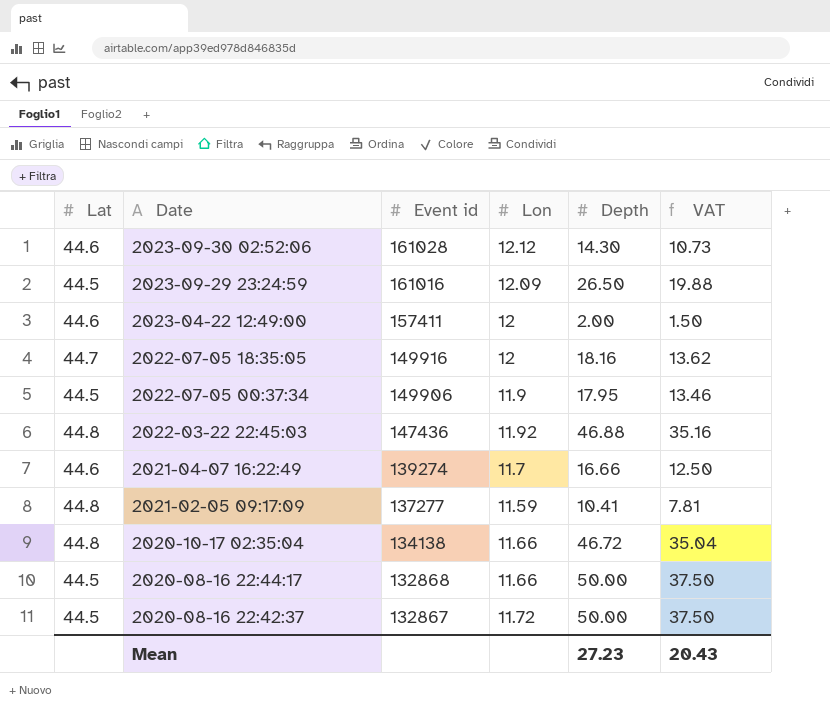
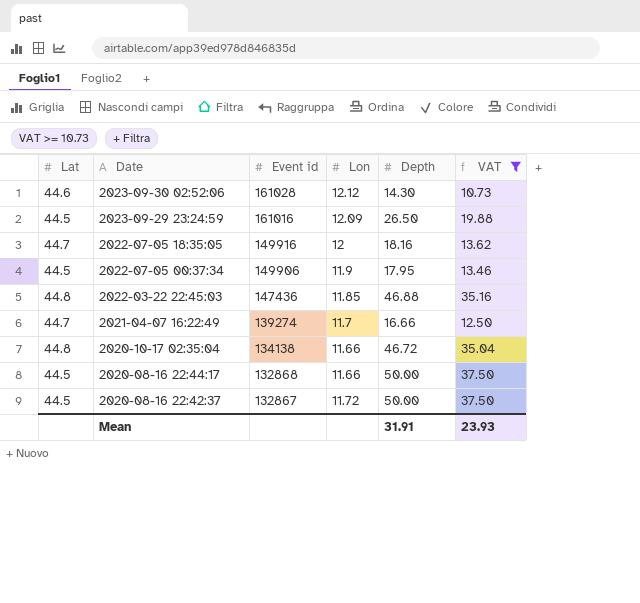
filter: none -> VAT >= 10.73
2022-03-22 22:45:03 | Lon: 11.92 -> 11.85
2021-04-07 16:22:49 | Lat: 44.6 -> 44.7
Mean | Depth: 27.23 -> 31.91
Mean | VAT: 20.43 -> 23.93

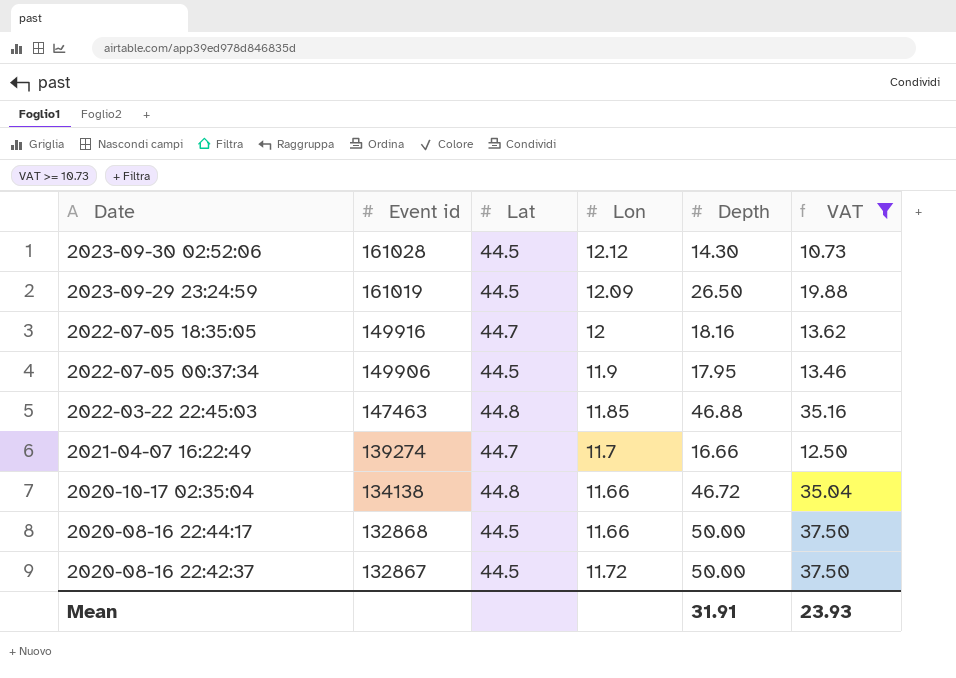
column Lat | position: 1 -> 3
2023-09-30 02:52:06 | Lat: 44.6 -> 44.5
2023-09-29 23:24:59 | Event id: 161016 -> 161019
2022-03-22 22:45:03 | Event id: 147436 -> 147463

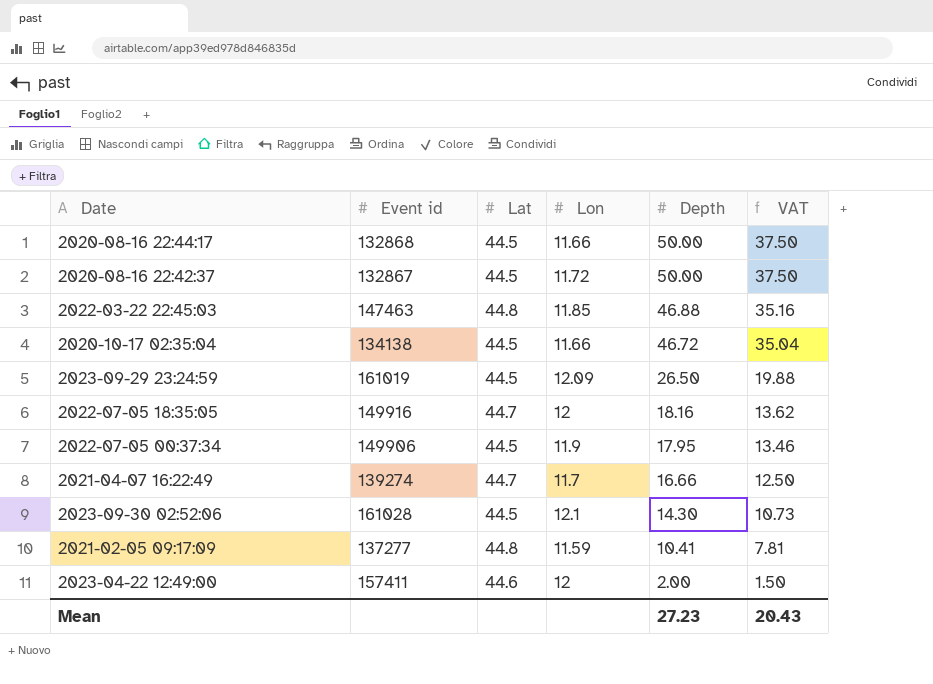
filter: VAT >= 10.73 -> none
row order: Date descending -> Depth descending
2020-10-17 02:35:04 | Lat: 44.8 -> 44.5
2023-09-30 02:52:06 | Lon: 12.12 -> 12.1
Mean | Depth: 31.91 -> 27.23
Mean | VAT: 23.93 -> 20.43

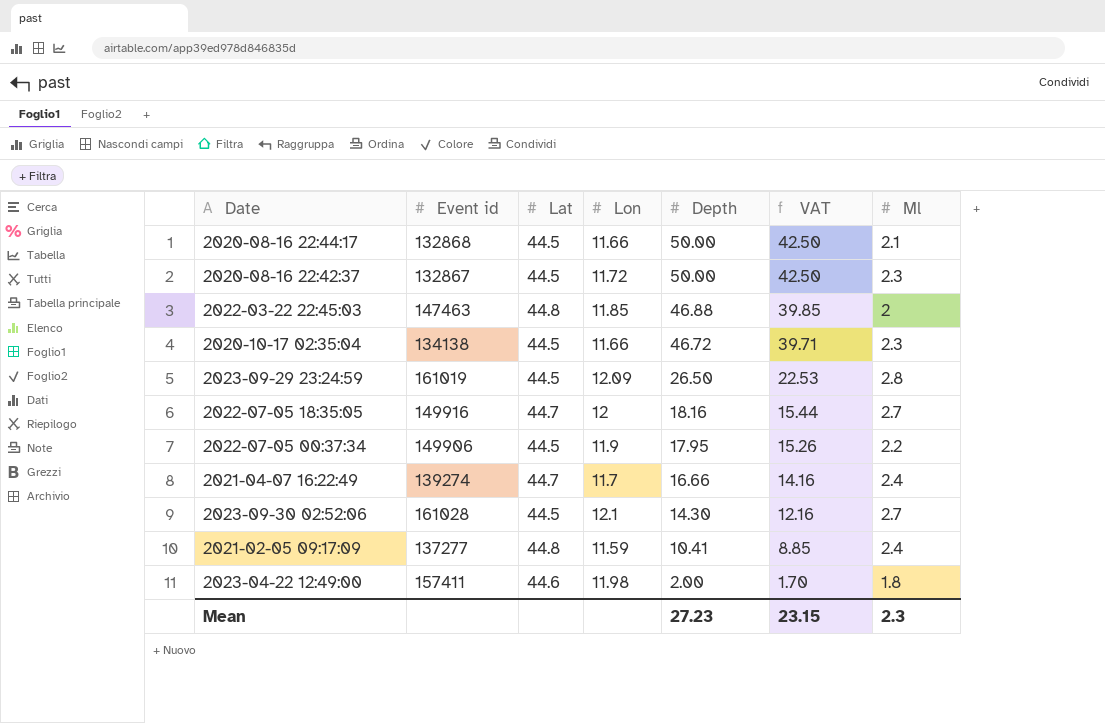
column VAT | formula: [Depth] * 0.75 -> [Depth] * 0.85
column Ml | position: none -> 7
2023-04-22 12:49:00 | Lon: 12 -> 11.98
Mean | VAT: 20.43 -> 23.15

